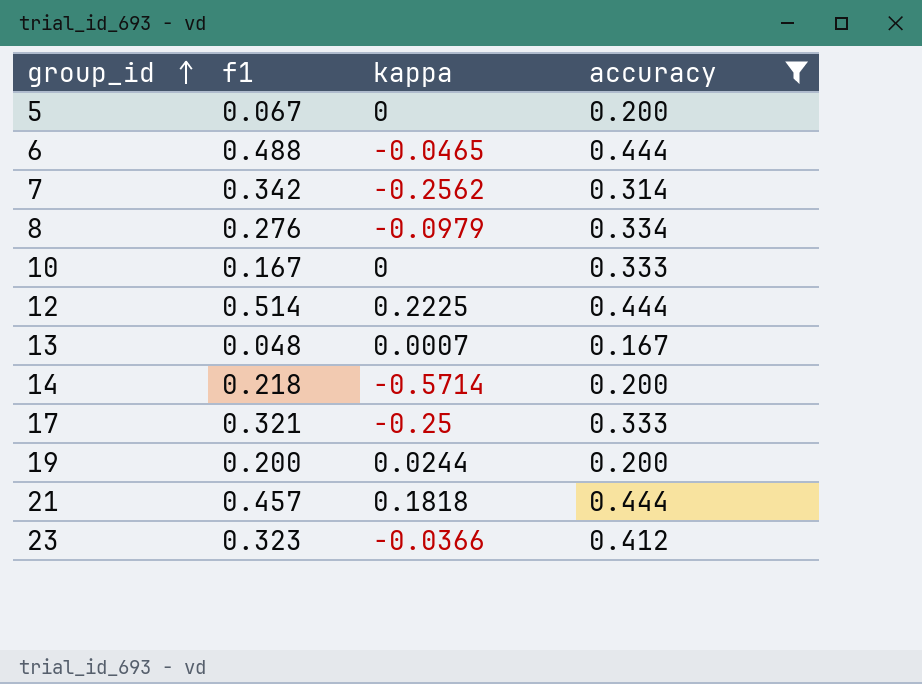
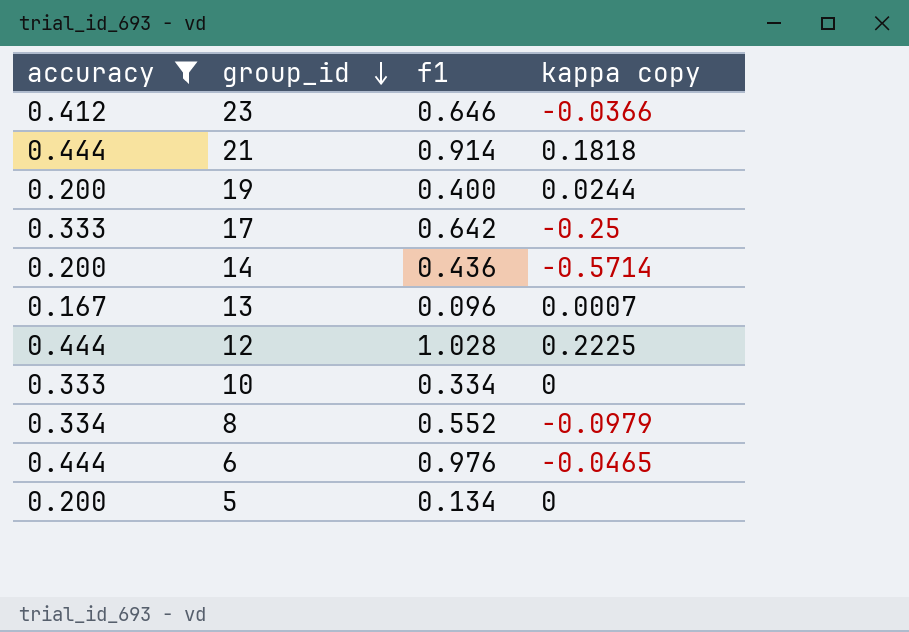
row order: group_id ascending -> group_id descending
column accuracy | position: 4 -> 1
column name: kappa -> kappa copy
row 7: 0.342 | -0.2562 | 0.314 -> none
23 | f1: 0.323 -> 0.646
21 | f1: 0.457 -> 0.914
19 | f1: 0.200 -> 0.400
17 | f1: 0.321 -> 0.642
14 | f1: 0.218 -> 0.436
13 | f1: 0.048 -> 0.096
12 | f1: 0.514 -> 1.028
10 | f1: 0.167 -> 0.334
8 | f1: 0.276 -> 0.552
6 | f1: 0.488 -> 0.976
5 | f1: 0.067 -> 0.134

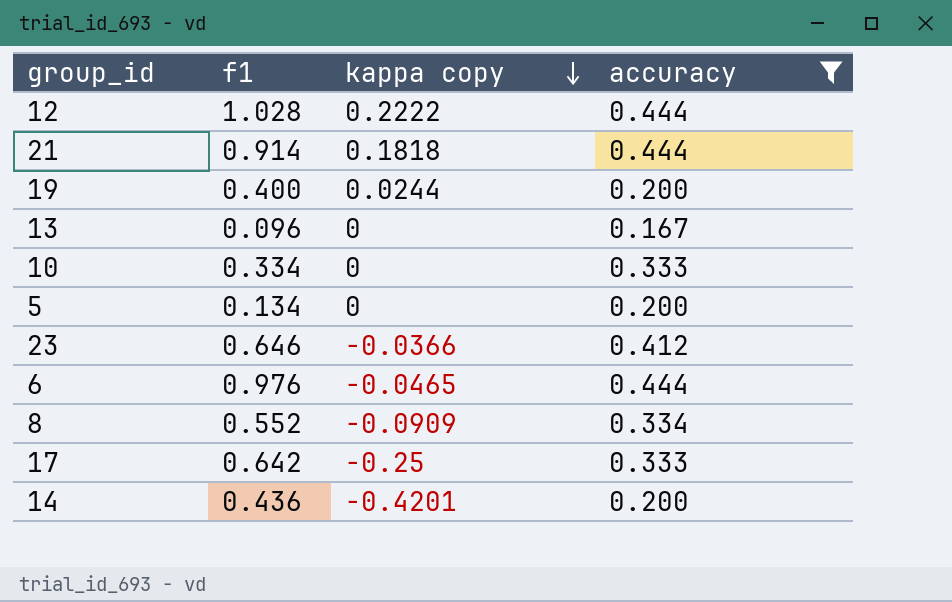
row order: group_id descending -> kappa copy descending
column accuracy | position: 1 -> 4
12 | kappa copy: 0.2225 -> 0.2222
13 | kappa copy: 0.0007 -> 0
8 | kappa copy: -0.0979 -> -0.0909
14 | kappa copy: -0.5714 -> -0.4201

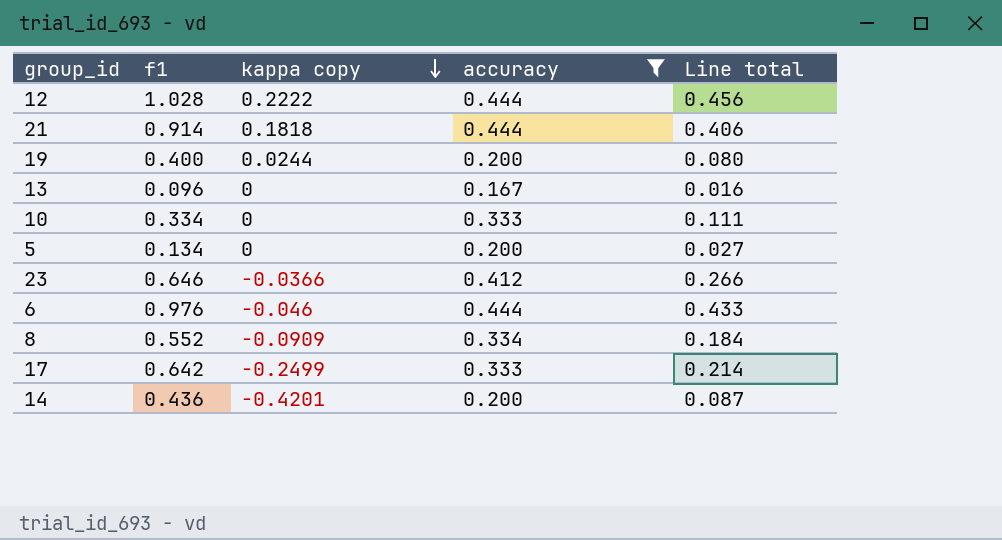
column Line total | formula: none -> [f1] * [accuracy]
6 | kappa copy: -0.0465 -> -0.046
17 | kappa copy: -0.25 -> -0.2499

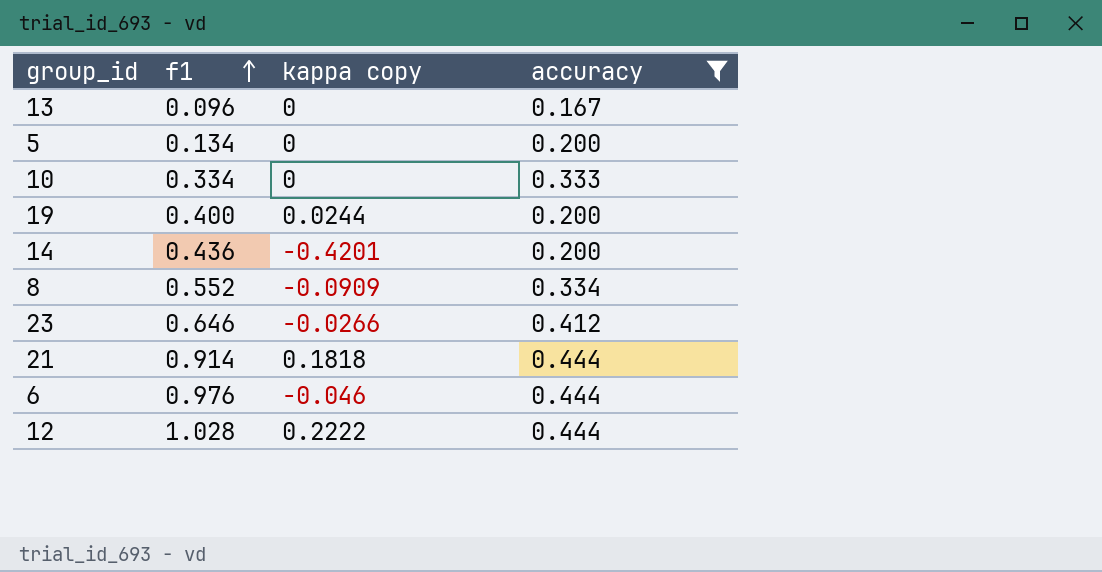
row order: kappa copy descending -> f1 ascending
column Line total | formula: [f1] * [accuracy] -> none
row 17: 0.642 | -0.2499 | 0.333 | 0.214 -> none
23 | kappa copy: -0.0366 -> -0.0266

